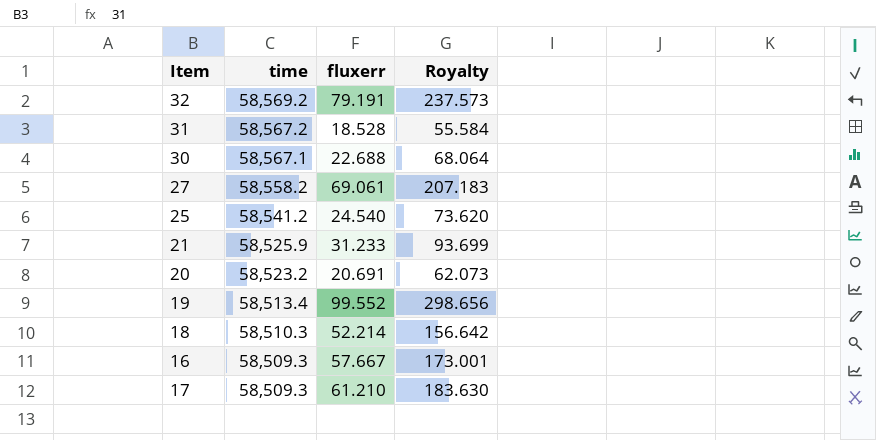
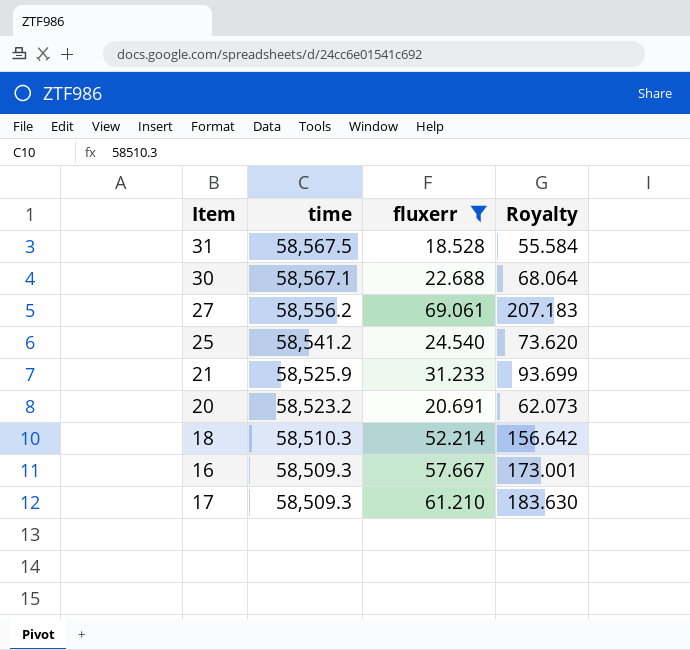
filter: none -> fluxerr <= 69.061
31 | time: 58,567.2 -> 58,567.5
27 | time: 58,558.2 -> 58,556.2

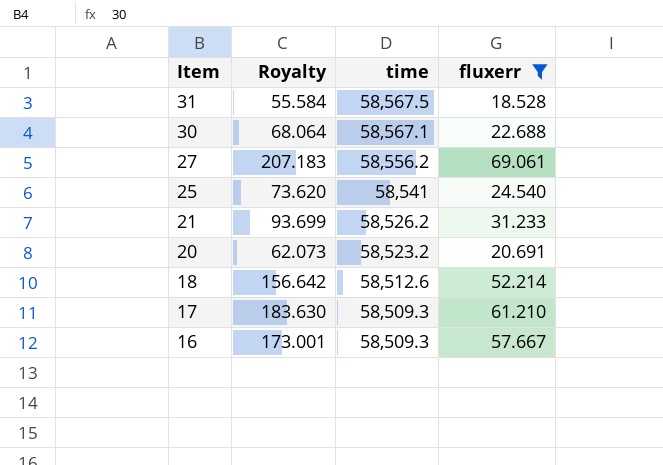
row order: time descending -> Item descending
column Royalty | position: 4 -> 2
25 | time: 58,541.2 -> 58,541
21 | time: 58,525.9 -> 58,526.2
18 | time: 58,510.3 -> 58,512.6

